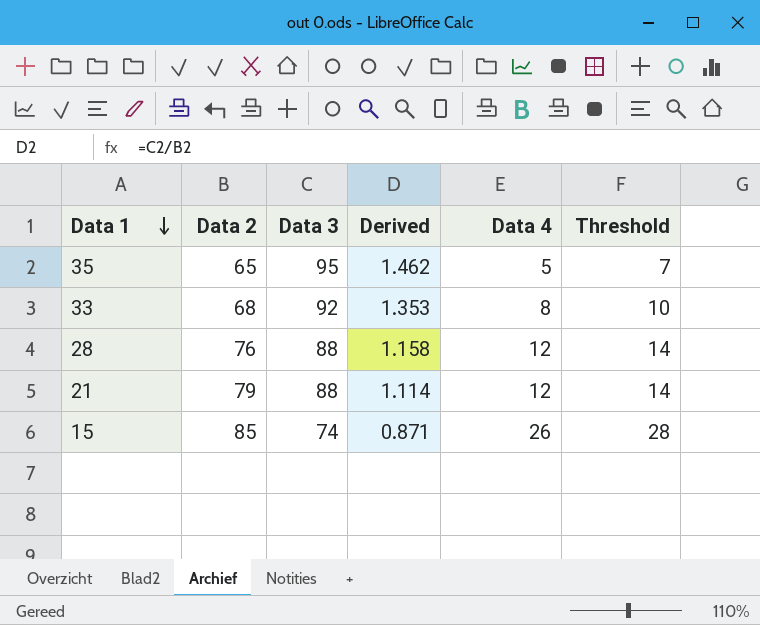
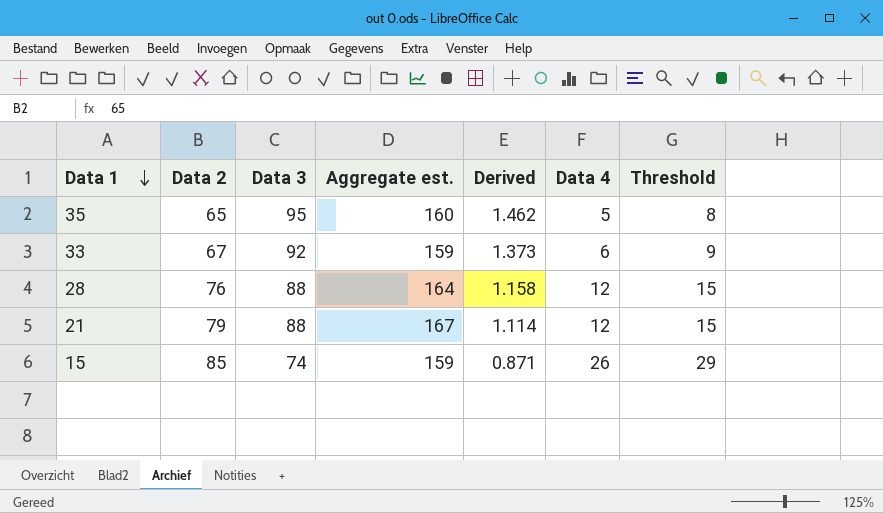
column Aggregate est. | formula: none -> [Data 2] + [Data 3]
column Threshold | formula: [Data 4] + 2 -> [Data 4] + 3
33 | Data 2: 68 -> 67
33 | Derived: 1.353 -> 1.373
33 | Data 4: 8 -> 6

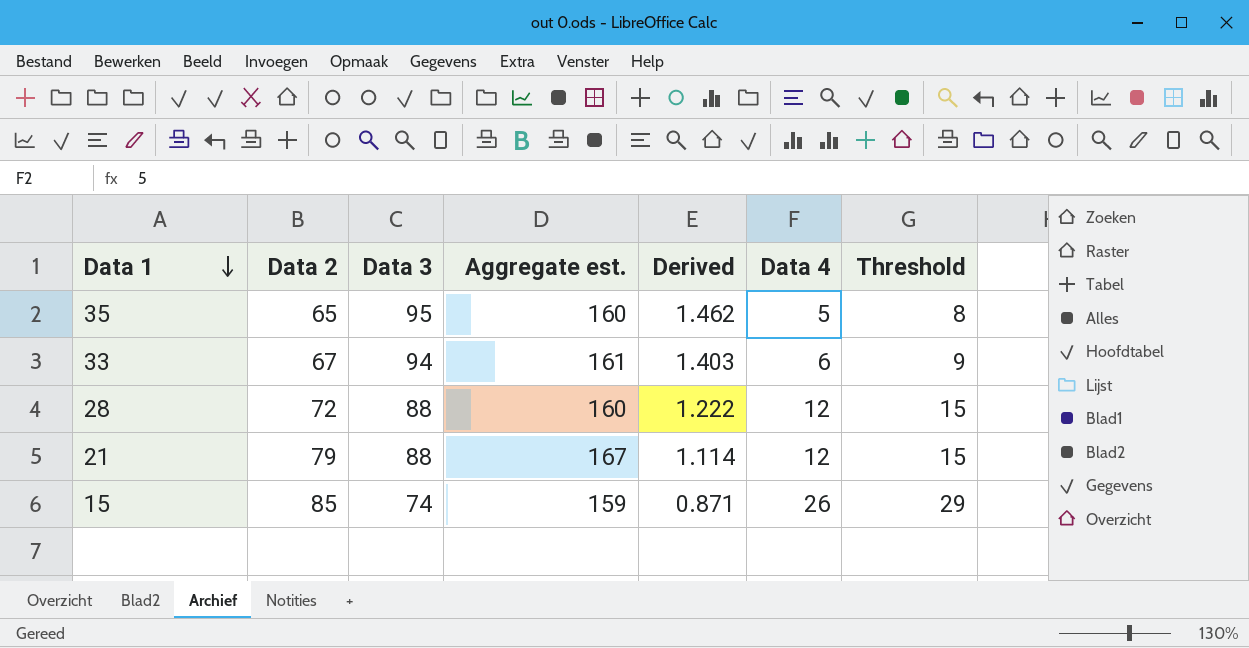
33 | Data 3: 92 -> 94
33 | Aggregate est.: 159 -> 161
33 | Derived: 1.373 -> 1.403
28 | Data 2: 76 -> 72
28 | Aggregate est.: 164 -> 160
28 | Derived: 1.158 -> 1.222

